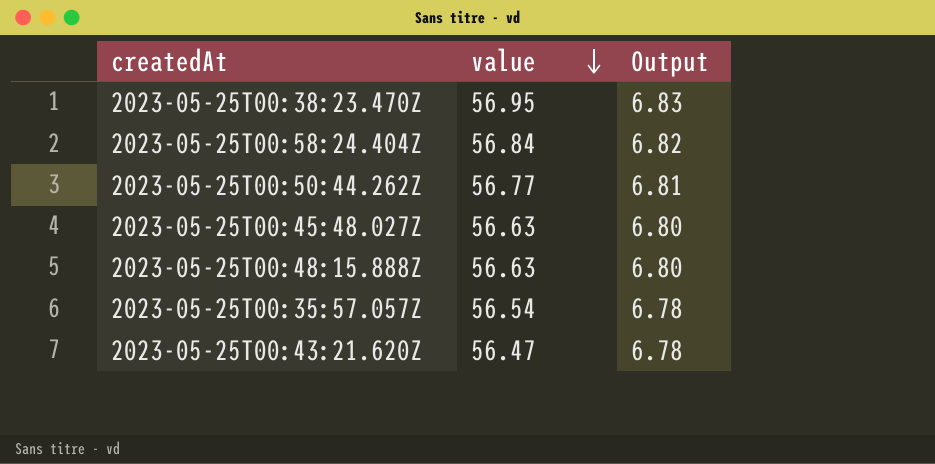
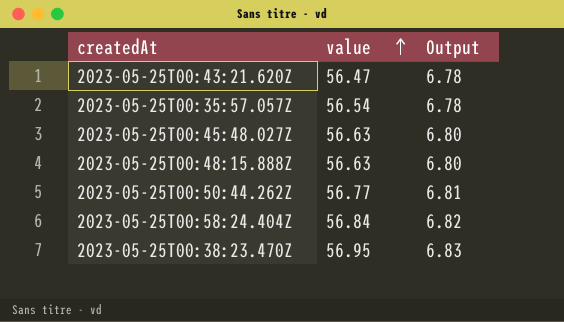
row order: value descending -> value ascending

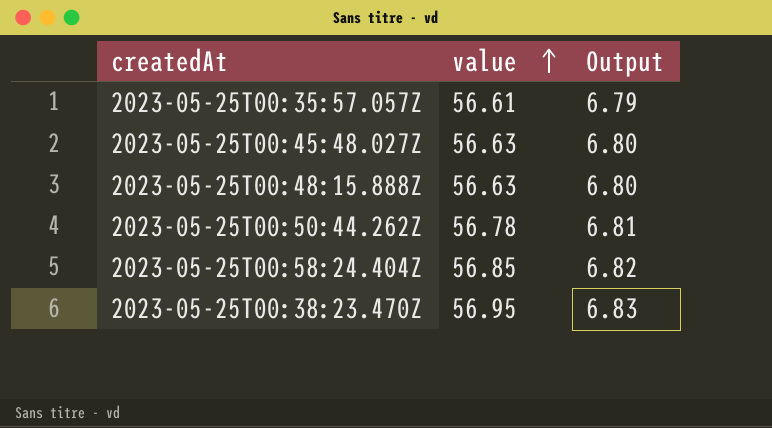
row 2023-05-25T00:43:21.620Z: 56.47 | 6.78 -> none
2023-05-25T00:35:57.057Z | value: 56.54 -> 56.61
2023-05-25T00:35:57.057Z | Output: 6.78 -> 6.79
2023-05-25T00:50:44.262Z | value: 56.77 -> 56.78
2023-05-25T00:58:24.404Z | value: 56.84 -> 56.85

